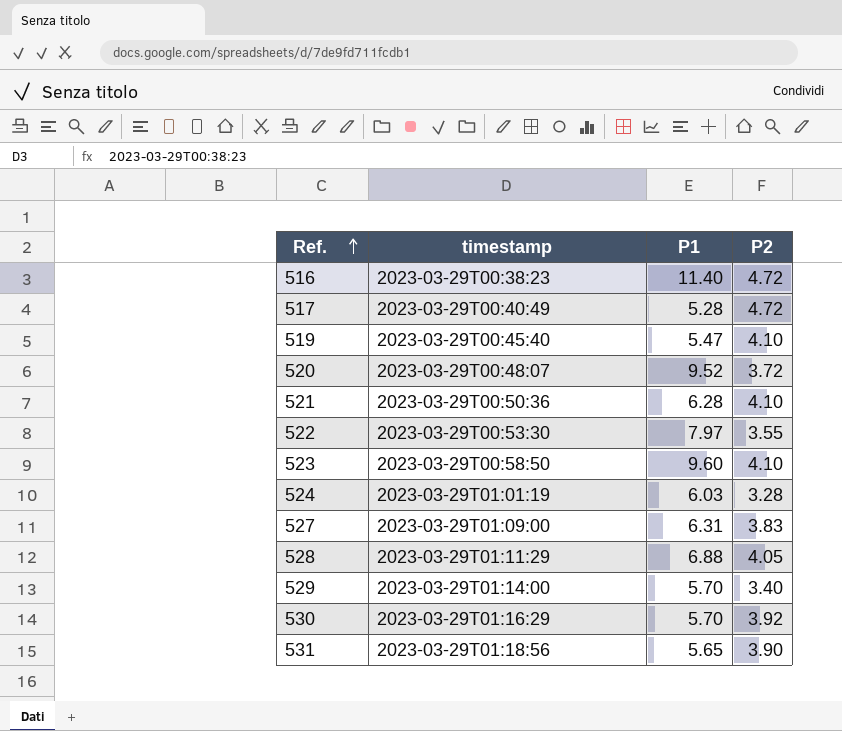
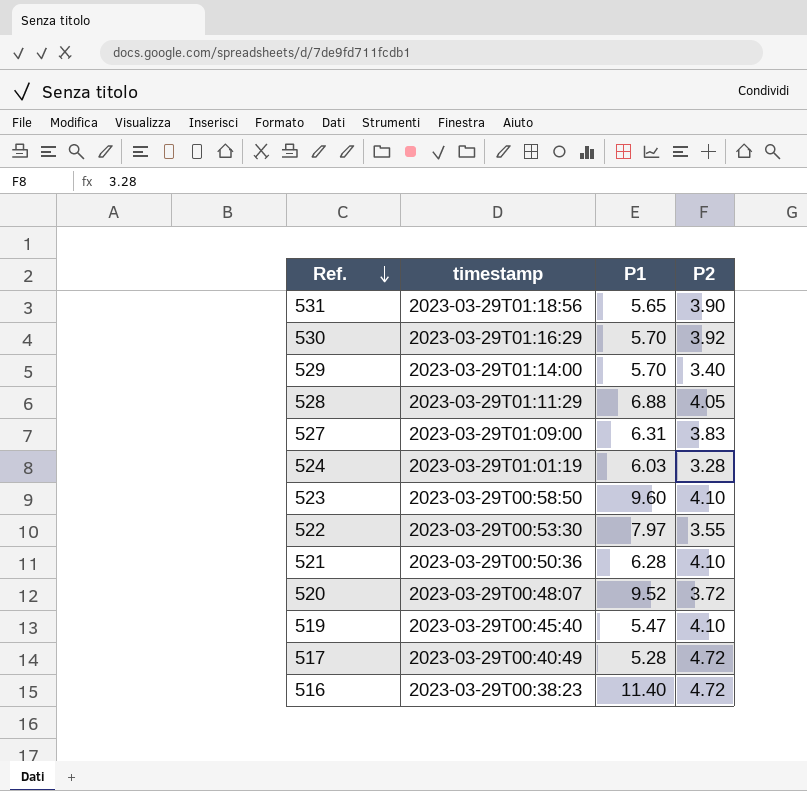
row order: Ref. ascending -> Ref. descending

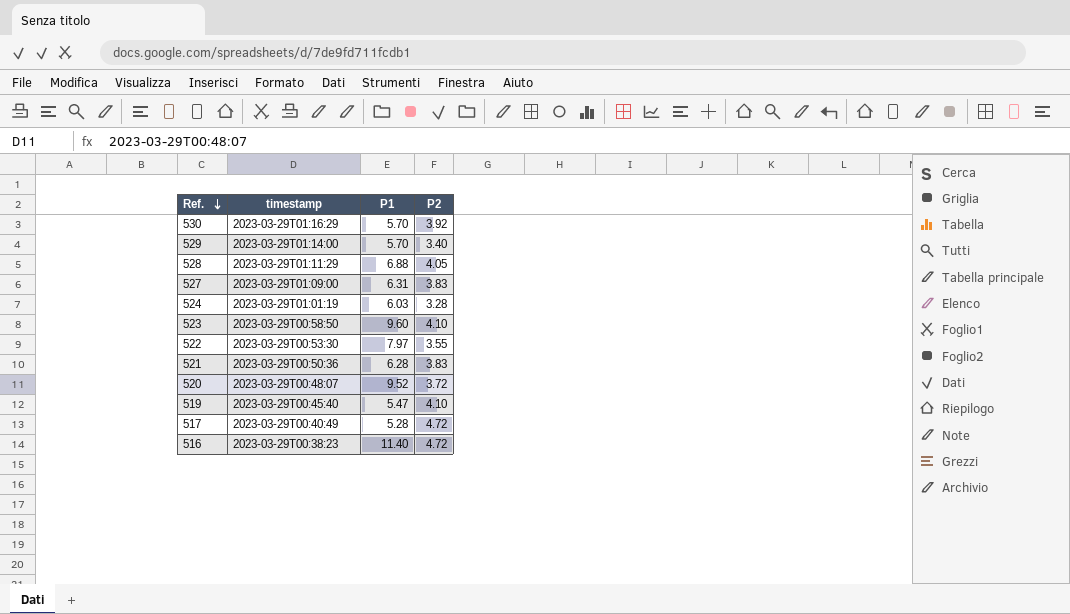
row 531: 2023-03-29T01:18:56 | 5.65 | 3.90 -> none
521 | P2: 4.10 -> 3.83

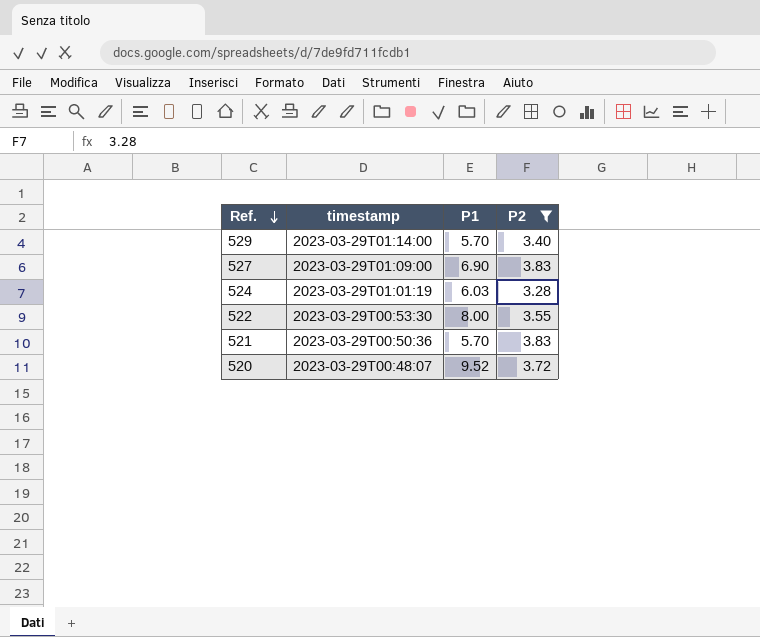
filter: none -> P2 <= 3.83
527 | P1: 6.31 -> 6.90
522 | P1: 7.97 -> 8.00
521 | P1: 6.28 -> 5.70

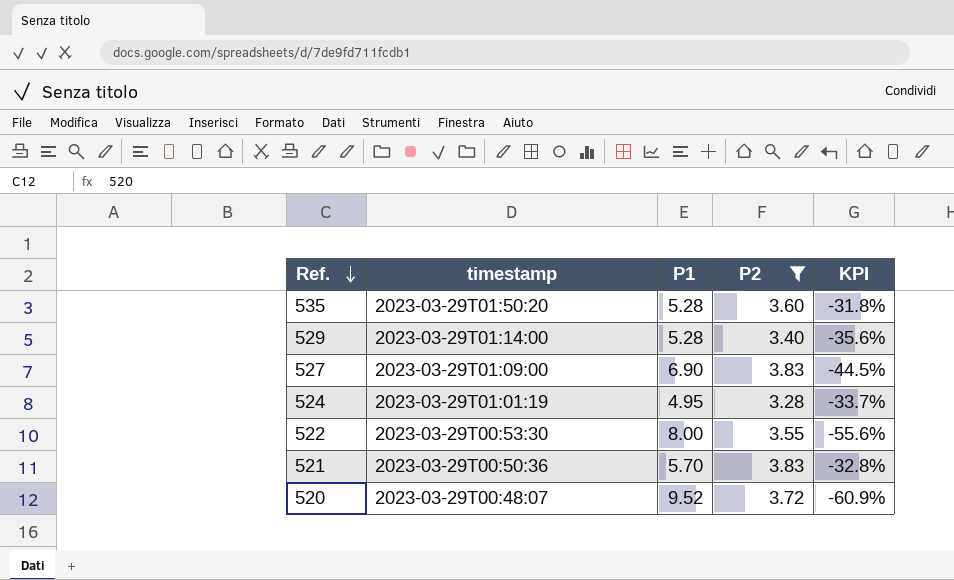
column KPI | formula: none -> ([P2] - [P1]) / [P1]
row 535: none -> 2023-03-29T01:50:20 | 5.28 | 3.60 | -31.8%
529 | P1: 5.70 -> 5.28
524 | P1: 6.03 -> 4.95

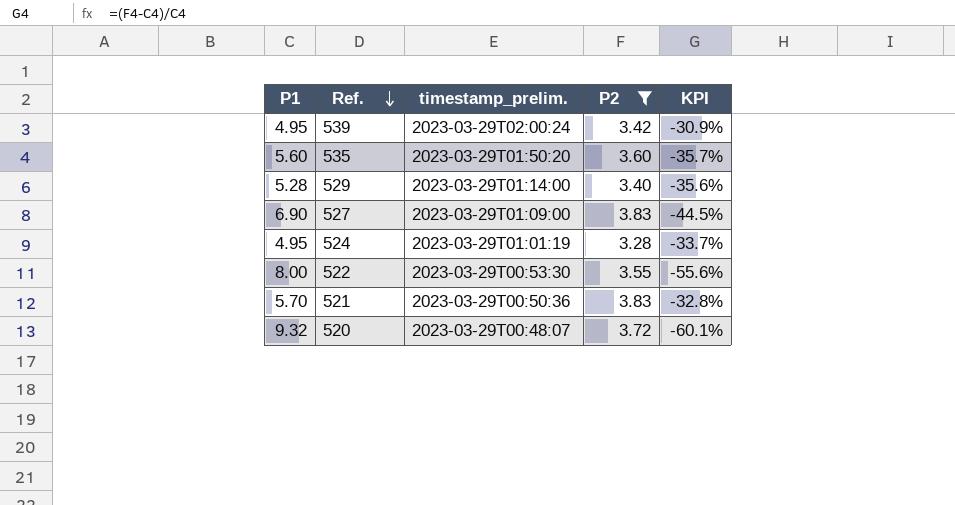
column P1 | position: 3 -> 1
column name: timestamp -> timestamp_prelim.
row 539: none -> 4.95 | 2023-03-29T02:00:24 | 3.42 | -30.9%
535 | P1: 5.28 -> 5.60
535 | KPI: -31.8% -> -35.7%
520 | P1: 9.52 -> 9.32
520 | KPI: -60.9% -> -60.1%

